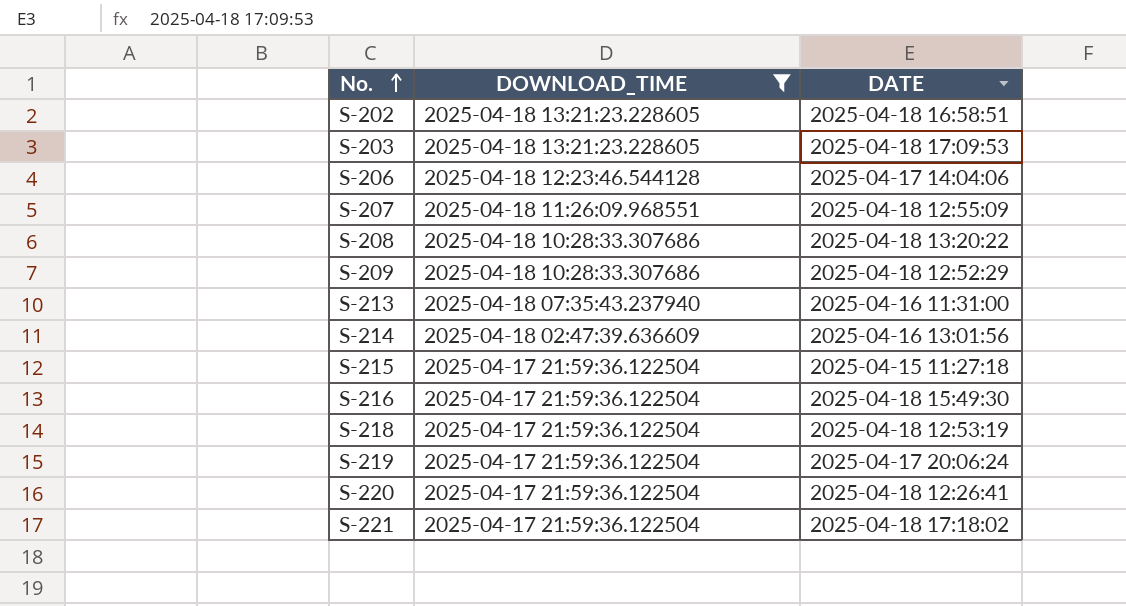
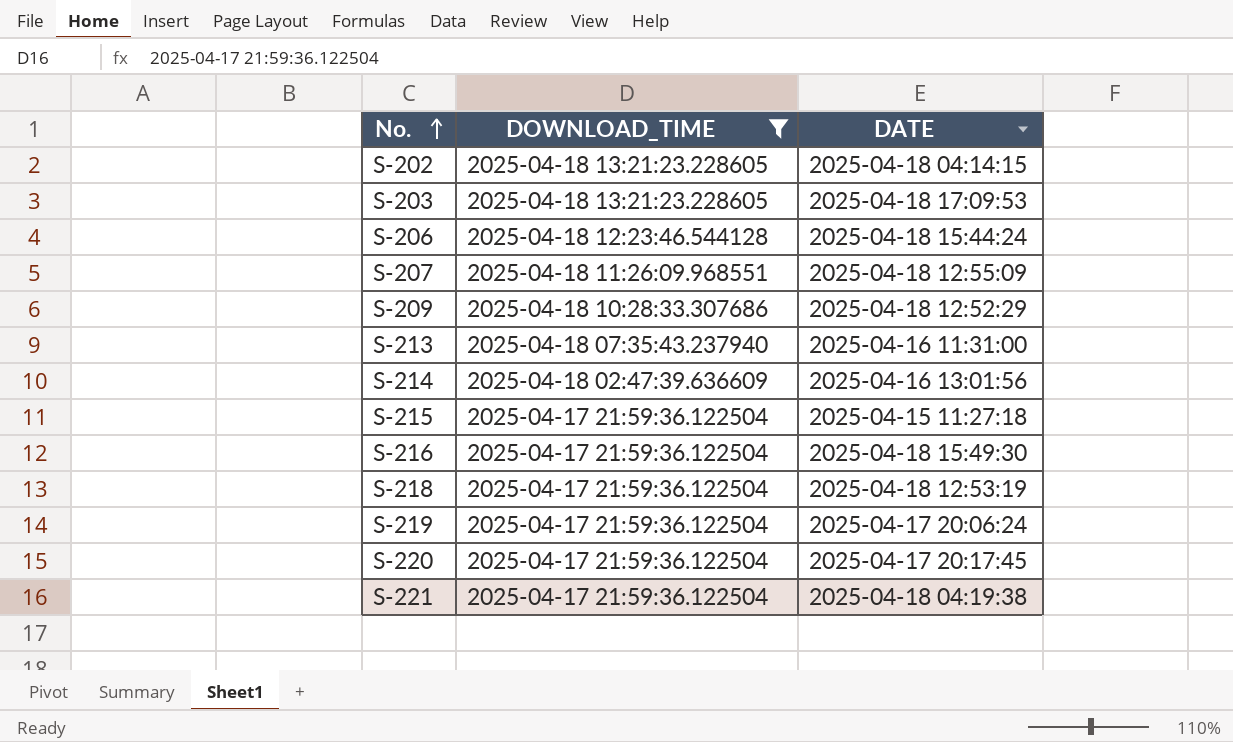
row S-208: 2025-04-18 10:28:33.307686 | 2025-04-18 13:20:22 -> none
S-202 | DATE: 2025-04-18 16:58:51 -> 2025-04-18 04:14:15
S-206 | DATE: 2025-04-17 14:04:06 -> 2025-04-18 15:44:24
S-220 | DATE: 2025-04-18 12:26:41 -> 2025-04-17 20:17:45
S-221 | DATE: 2025-04-18 17:18:02 -> 2025-04-18 04:19:38

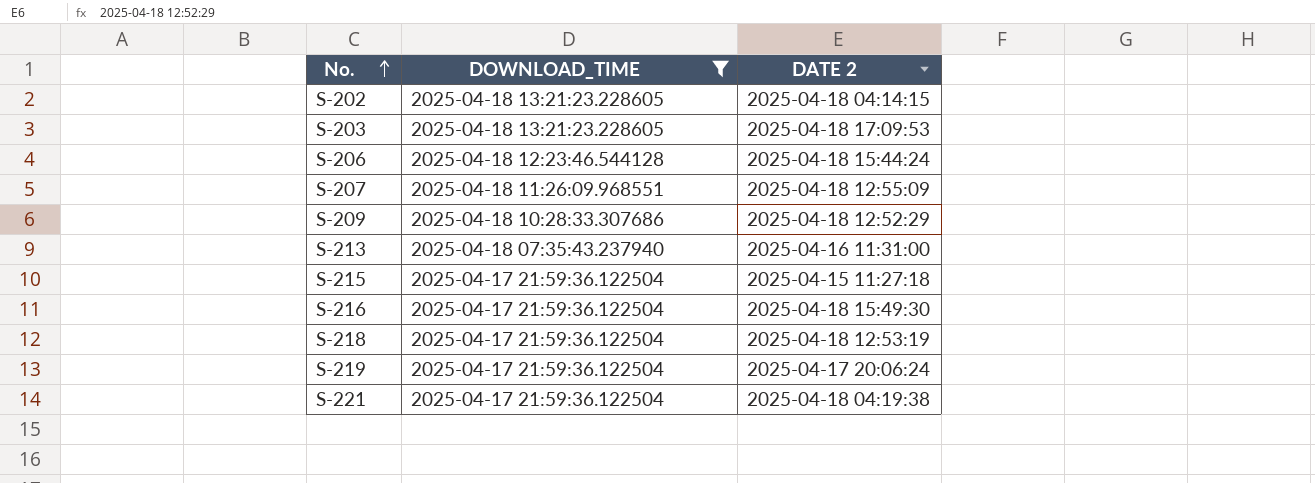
column name: DATE -> DATE 2
row S-214: 2025-04-18 02:47:39.636609 | 2025-04-16 13:01:56 -> none
row S-220: 2025-04-17 21:59:36.122504 | 2025-04-17 20:17:45 -> none

